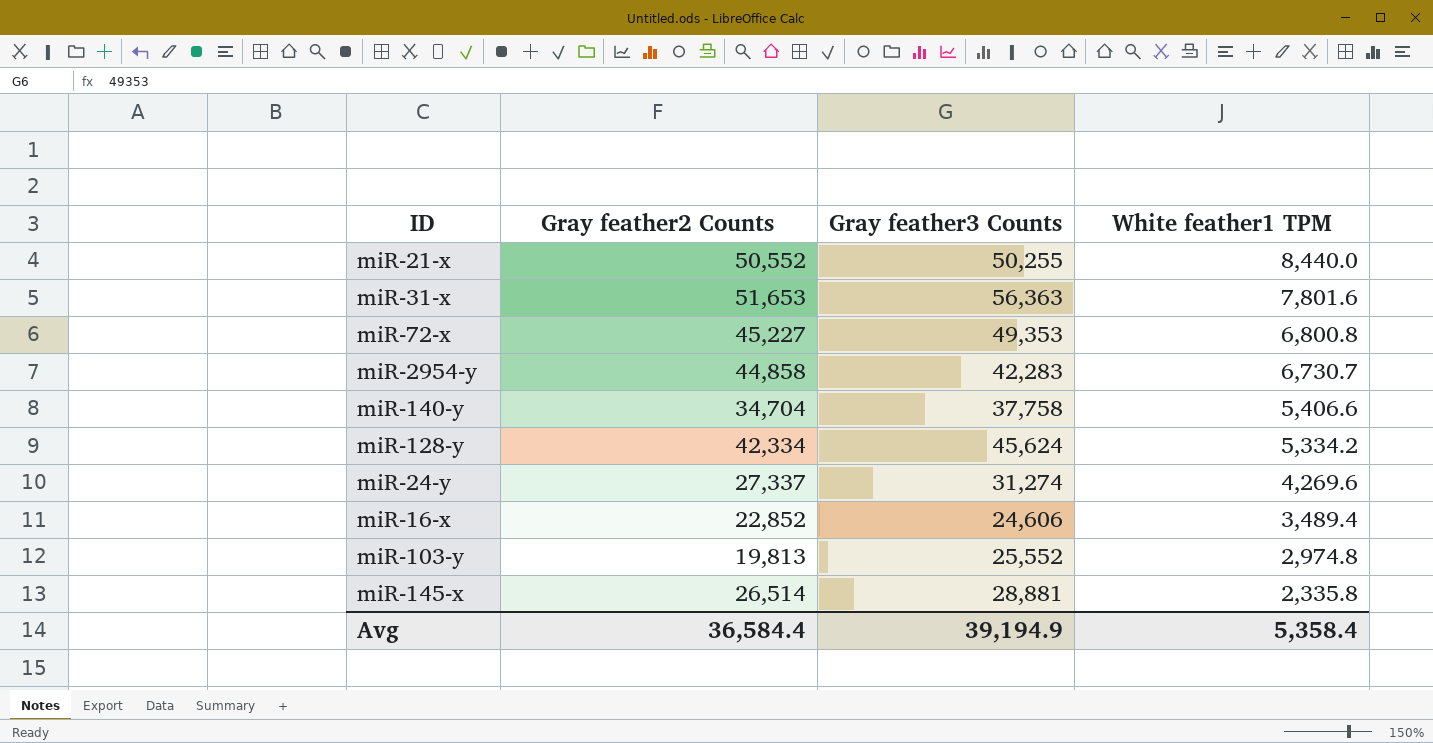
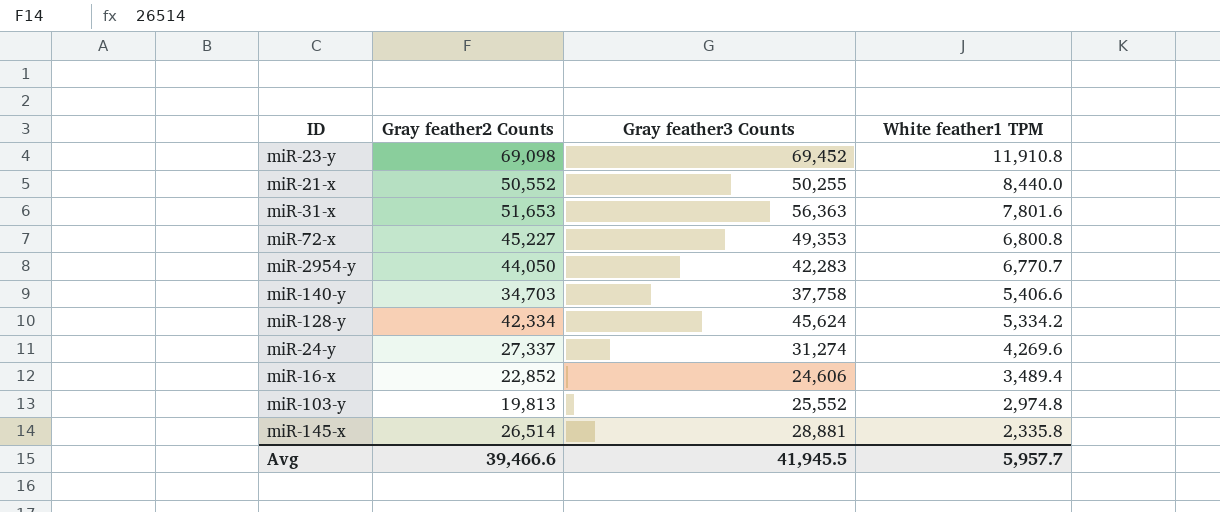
row miR-23-y: none -> 69,098 | 69,452 | 11,910.8
miR-2954-y | Gray feather2 Counts: 44,858 -> 44,050
miR-2954-y | White feather1 TPM: 6,730.7 -> 6,770.7
miR-140-y | Gray feather2 Counts: 34,704 -> 34,703
Avg | Gray feather2 Counts: 36,584.4 -> 39,466.6
Avg | Gray feather3 Counts: 39,194.9 -> 41,945.5
Avg | White feather1 TPM: 5,358.4 -> 5,957.7

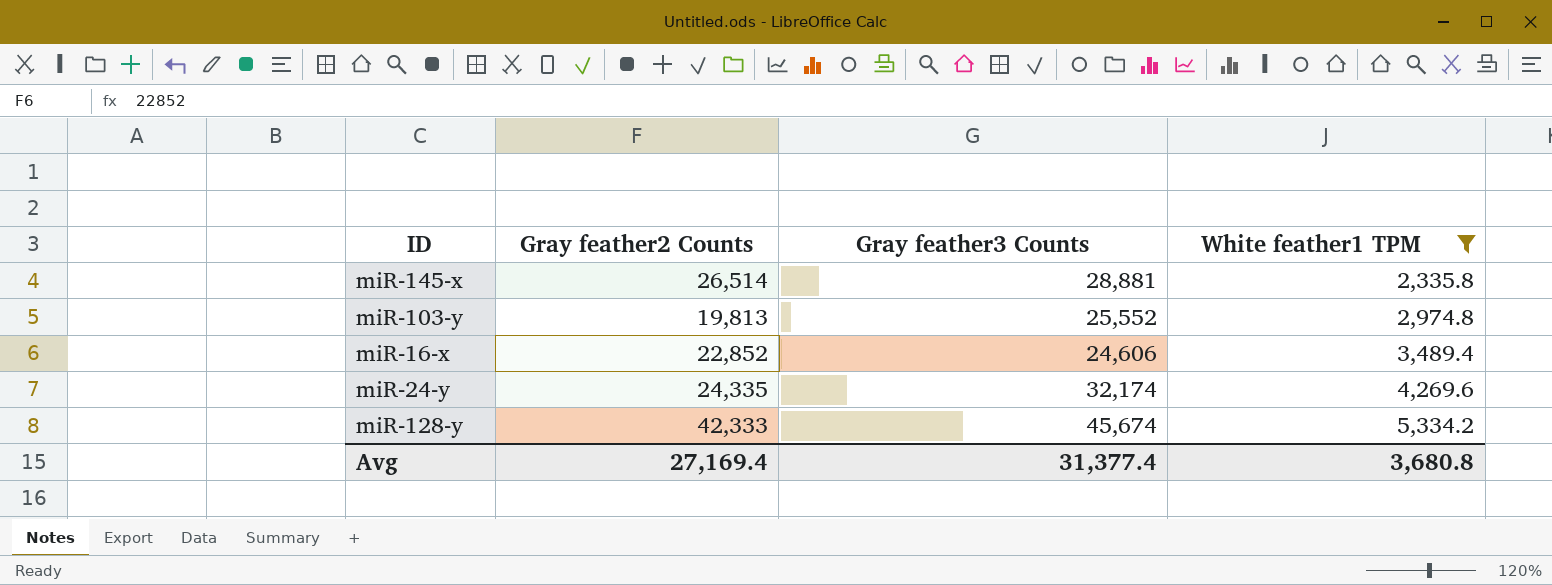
filter: none -> White feather1 TPM <= 5,334.2
row order: White feather1 TPM descending -> White feather1 TPM ascending
miR-24-y | Gray feather2 Counts: 27,337 -> 24,335
miR-24-y | Gray feather3 Counts: 31,274 -> 32,174
miR-128-y | Gray feather2 Counts: 42,334 -> 42,333
miR-128-y | Gray feather3 Counts: 45,624 -> 45,674
Avg | Gray feather2 Counts: 39,466.6 -> 27,169.4
Avg | Gray feather3 Counts: 41,945.5 -> 31,377.4
Avg | White feather1 TPM: 5,957.7 -> 3,680.8

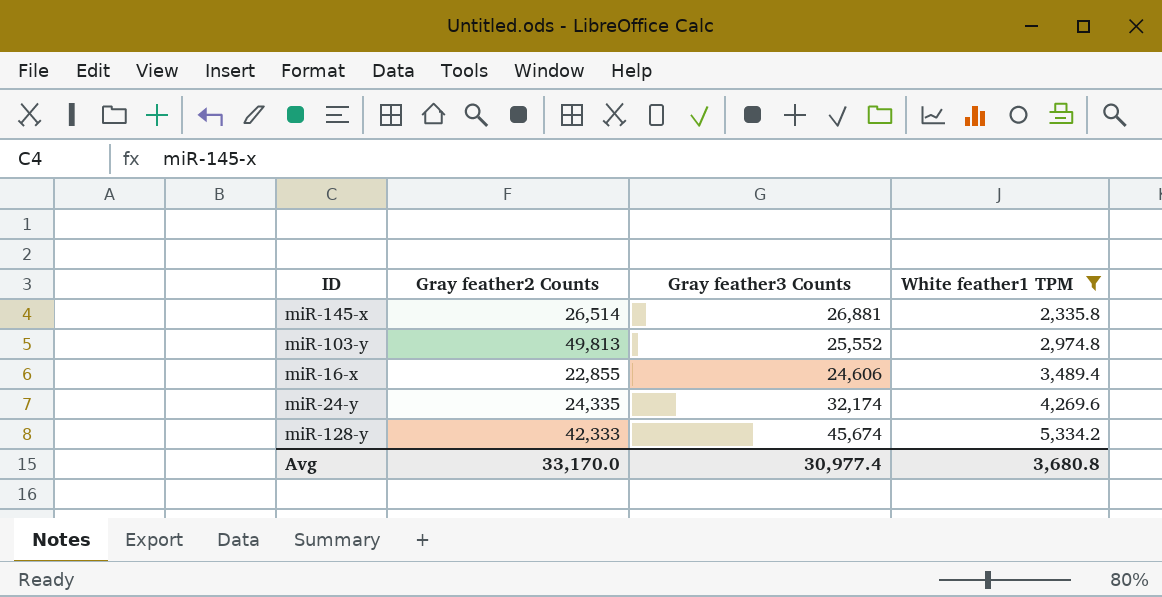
miR-145-x | Gray feather3 Counts: 28,881 -> 26,881
miR-103-y | Gray feather2 Counts: 19,813 -> 49,813
miR-16-x | Gray feather2 Counts: 22,852 -> 22,855
Avg | Gray feather2 Counts: 27,169.4 -> 33,170.0
Avg | Gray feather3 Counts: 31,377.4 -> 30,977.4

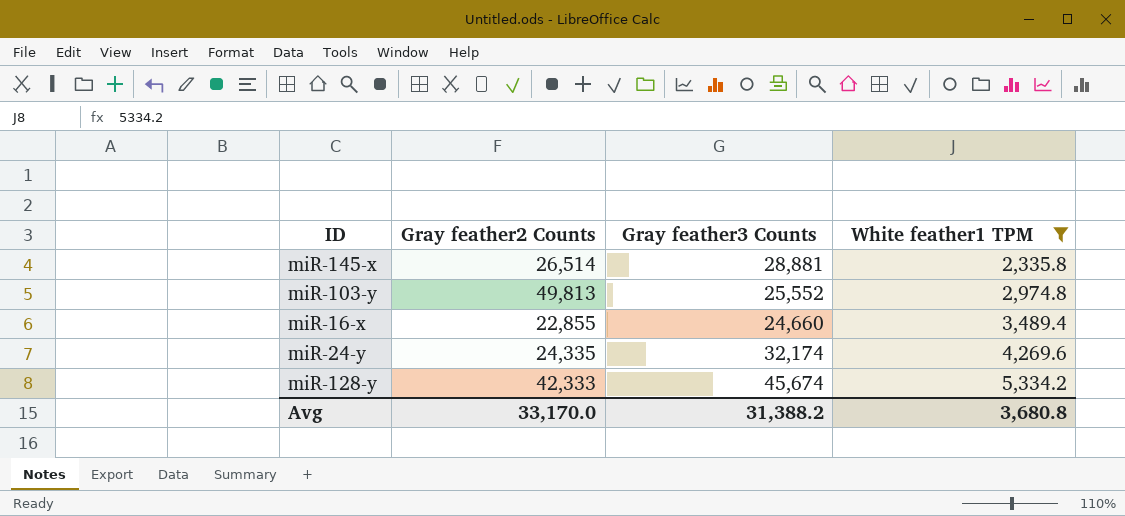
miR-145-x | Gray feather3 Counts: 26,881 -> 28,881
miR-16-x | Gray feather3 Counts: 24,606 -> 24,660
Avg | Gray feather3 Counts: 30,977.4 -> 31,388.2

